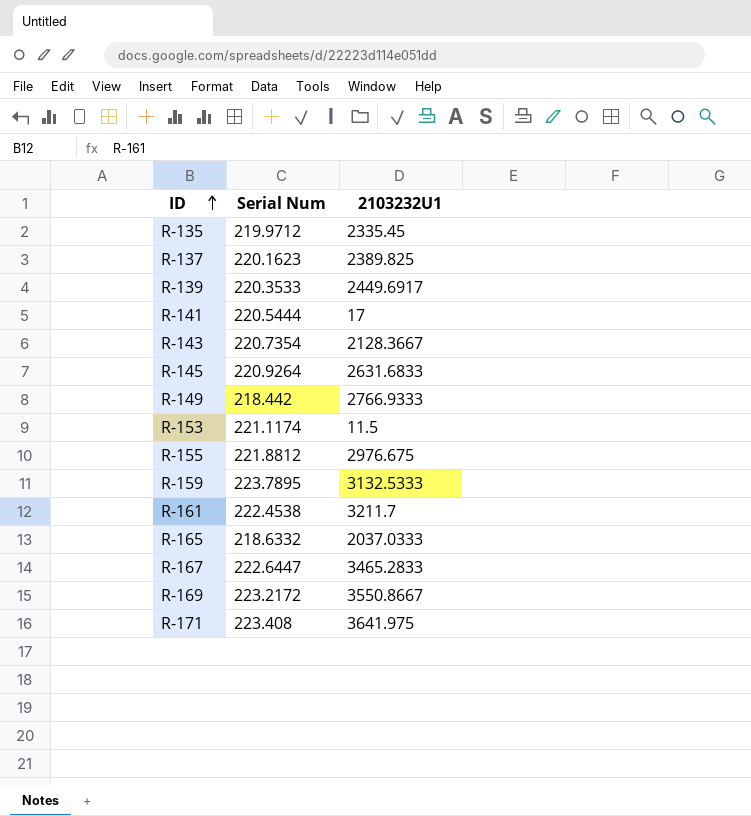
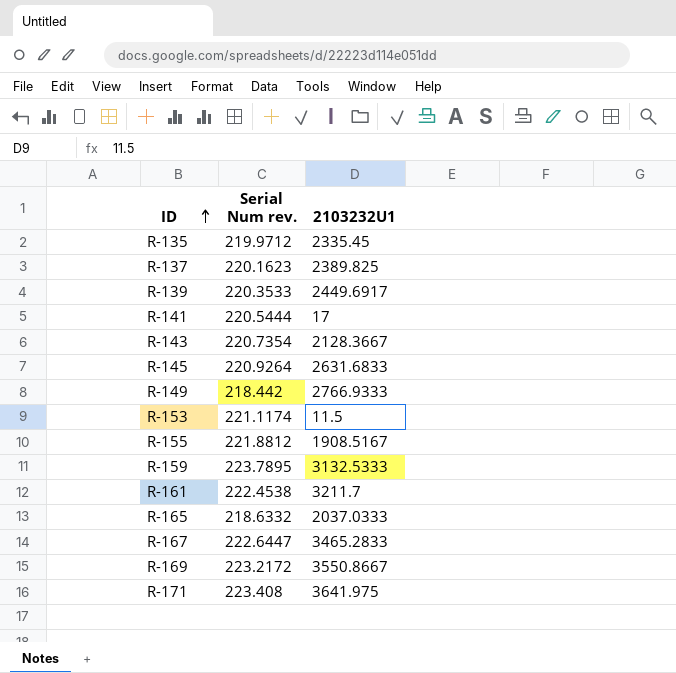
column name: Serial Num -> Serial Num rev.
R-155 | 2103232U1: 2976.675 -> 1908.5167

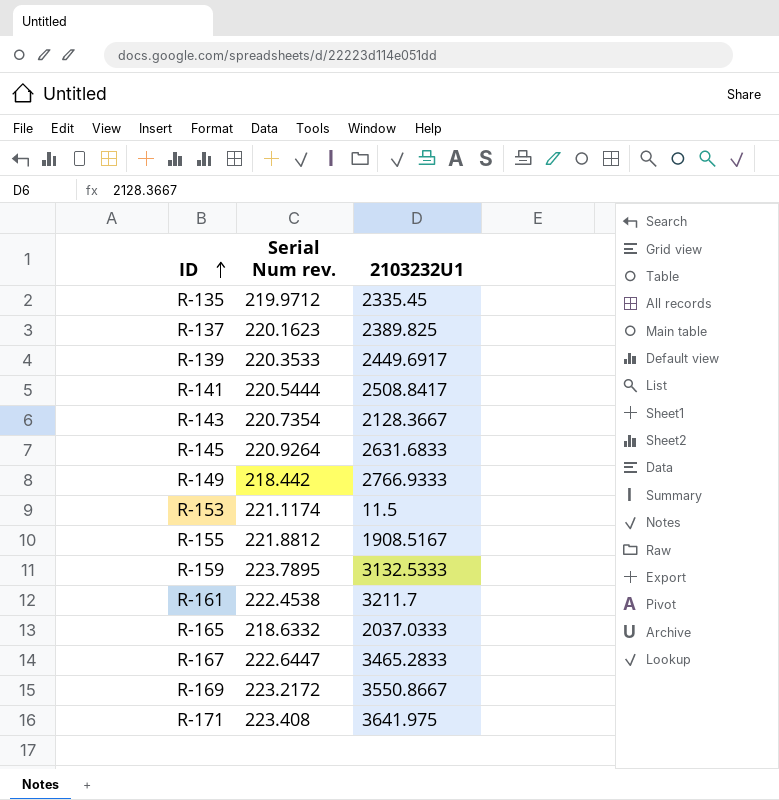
R-141 | 2103232U1: 17 -> 2508.8417

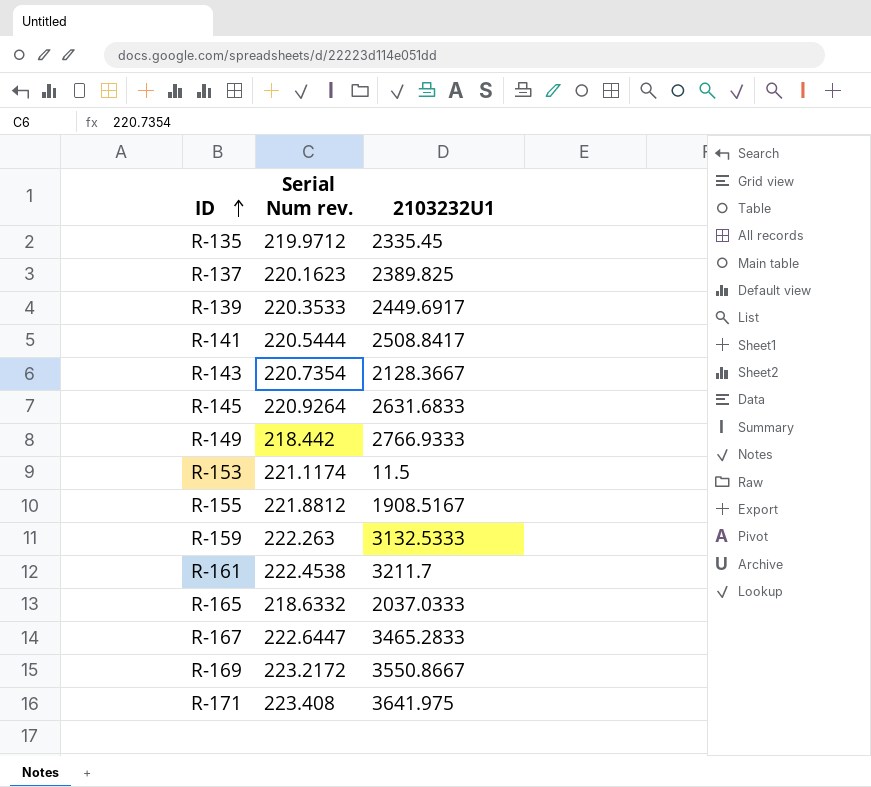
R-159 | Serial Num rev.: 223.7895 -> 222.263

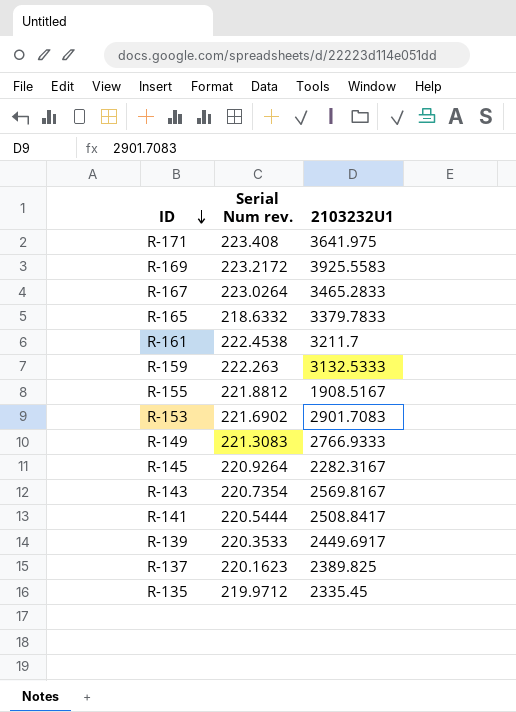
row order: ID ascending -> ID descending
R-169 | 2103232U1: 3550.8667 -> 3925.5583
R-167 | Serial Num rev.: 222.6447 -> 223.0264
R-165 | 2103232U1: 2037.0333 -> 3379.7833
R-153 | Serial Num rev.: 221.1174 -> 221.6902
R-153 | 2103232U1: 11.5 -> 2901.7083
R-149 | Serial Num rev.: 218.442 -> 221.3083
R-145 | 2103232U1: 2631.6833 -> 2282.3167
R-143 | 2103232U1: 2128.3667 -> 2569.8167

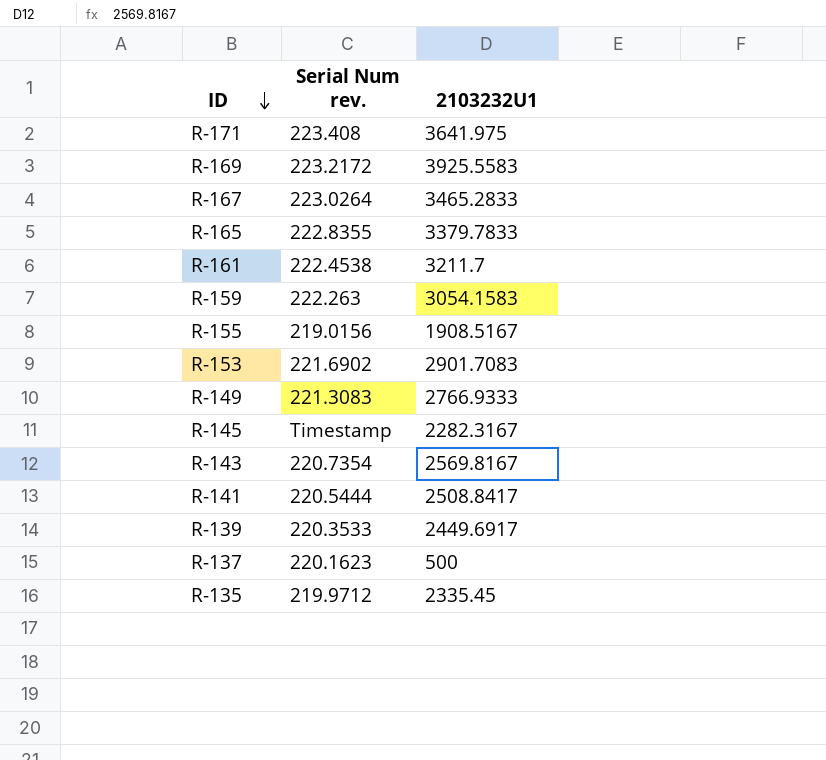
R-165 | Serial Num rev.: 218.6332 -> 222.8355
R-159 | 2103232U1: 3132.5333 -> 3054.1583
R-155 | Serial Num rev.: 221.8812 -> 219.0156
R-145 | Serial Num rev.: 220.9264 -> Timestamp
R-137 | 2103232U1: 2389.825 -> 500

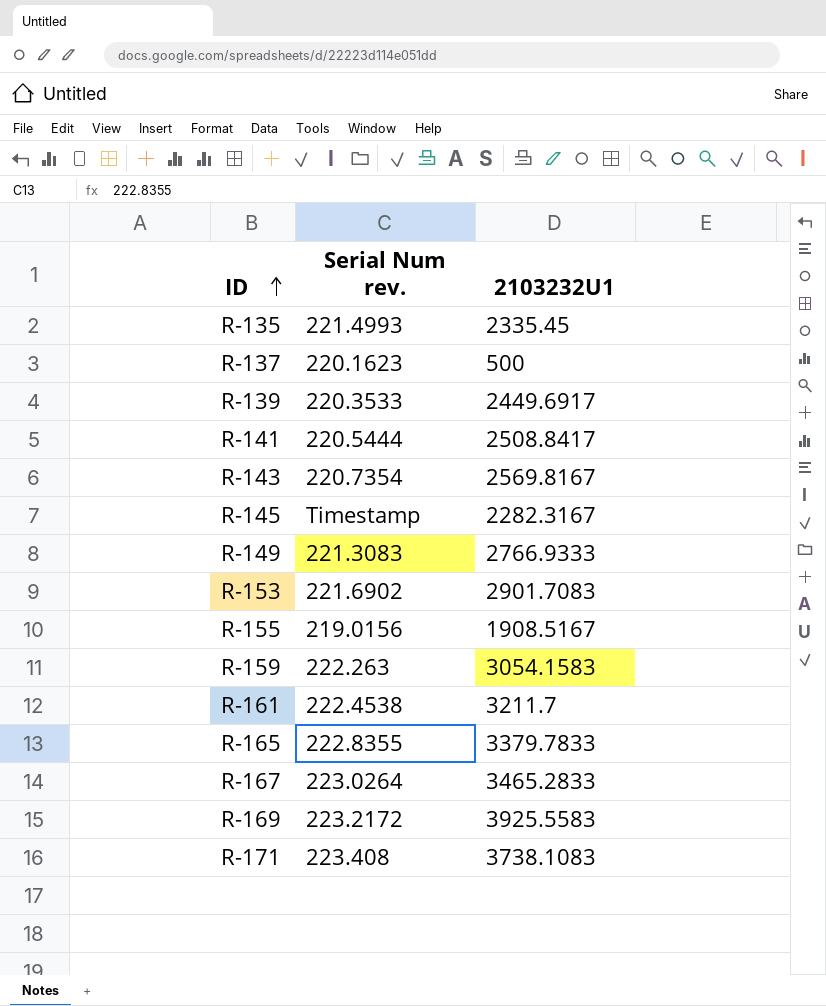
row order: ID descending -> ID ascending
R-135 | Serial Num rev.: 219.9712 -> 221.4993
R-171 | 2103232U1: 3641.975 -> 3738.1083

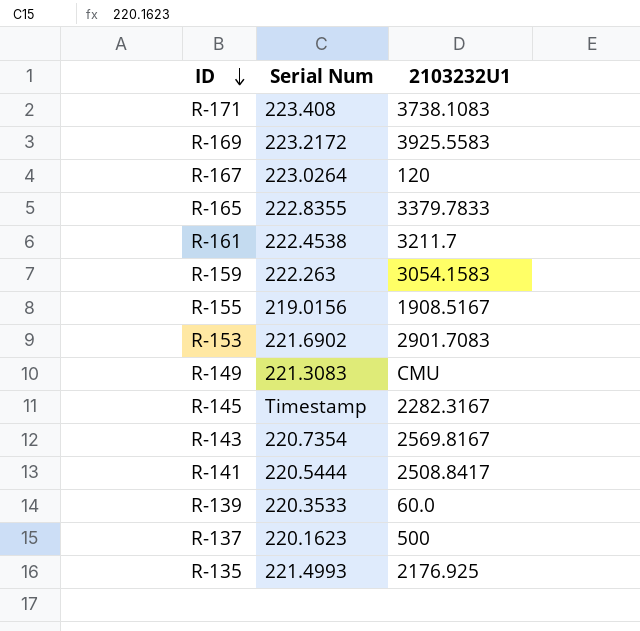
row order: ID ascending -> ID descending
column name: Serial Num rev. -> Serial Num
R-167 | 2103232U1: 3465.2833 -> 120
R-149 | 2103232U1: 2766.9333 -> CMU
R-139 | 2103232U1: 2449.6917 -> 60.0
R-135 | 2103232U1: 2335.45 -> 2176.925

